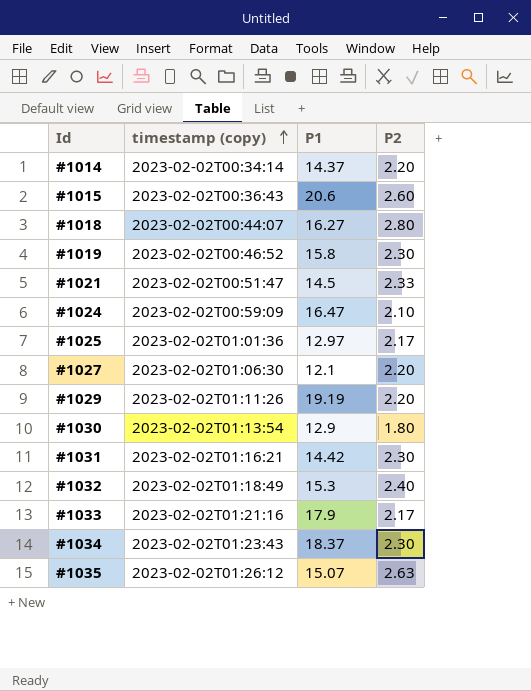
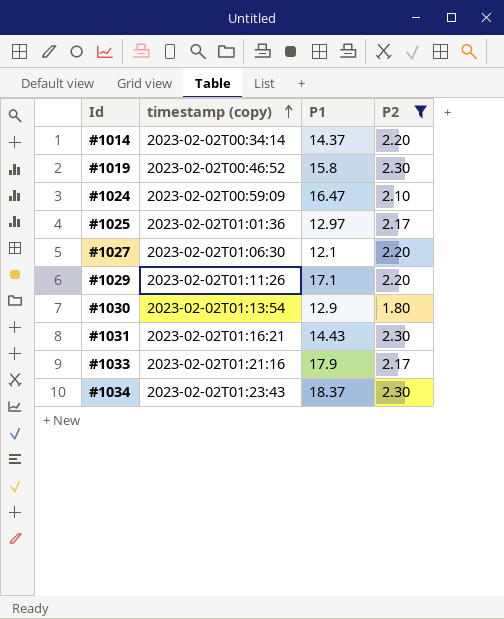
filter: none -> P2 <= 2.30
#1029 | P1: 19.19 -> 17.1
#1031 | P1: 14.42 -> 14.43

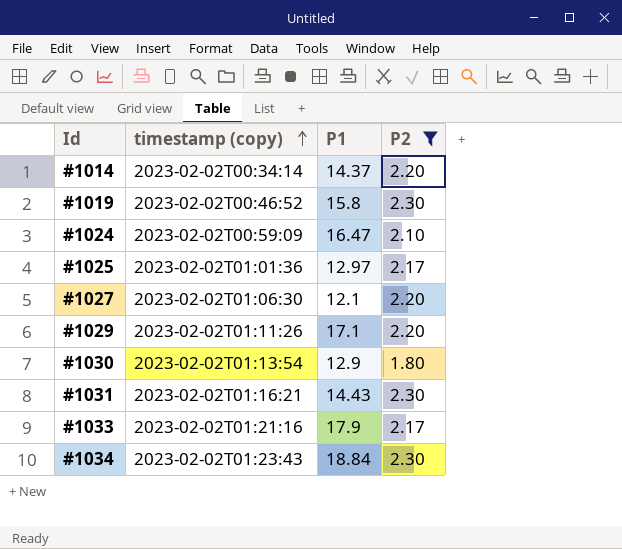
#1034 | P1: 18.37 -> 18.84

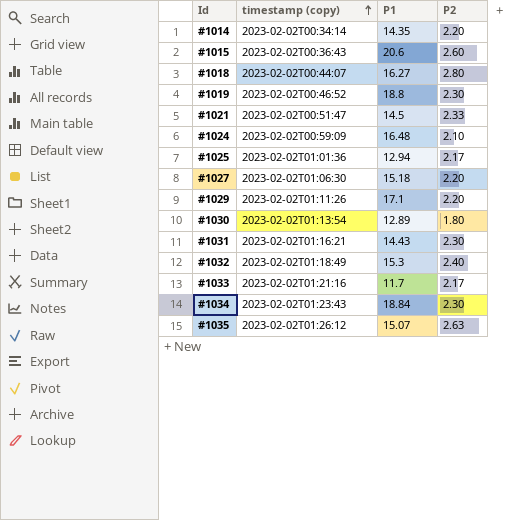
filter: P2 <= 2.30 -> none
#1014 | P1: 14.37 -> 14.35
#1019 | P1: 15.8 -> 18.8
#1024 | P1: 16.47 -> 16.48
#1025 | P1: 12.97 -> 12.94
#1027 | P1: 12.1 -> 15.18
#1030 | P1: 12.9 -> 12.89
#1033 | P1: 17.9 -> 11.7

